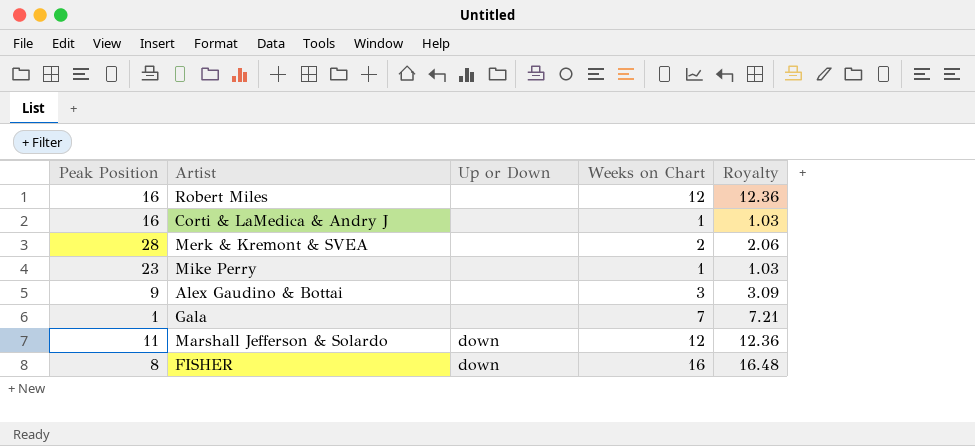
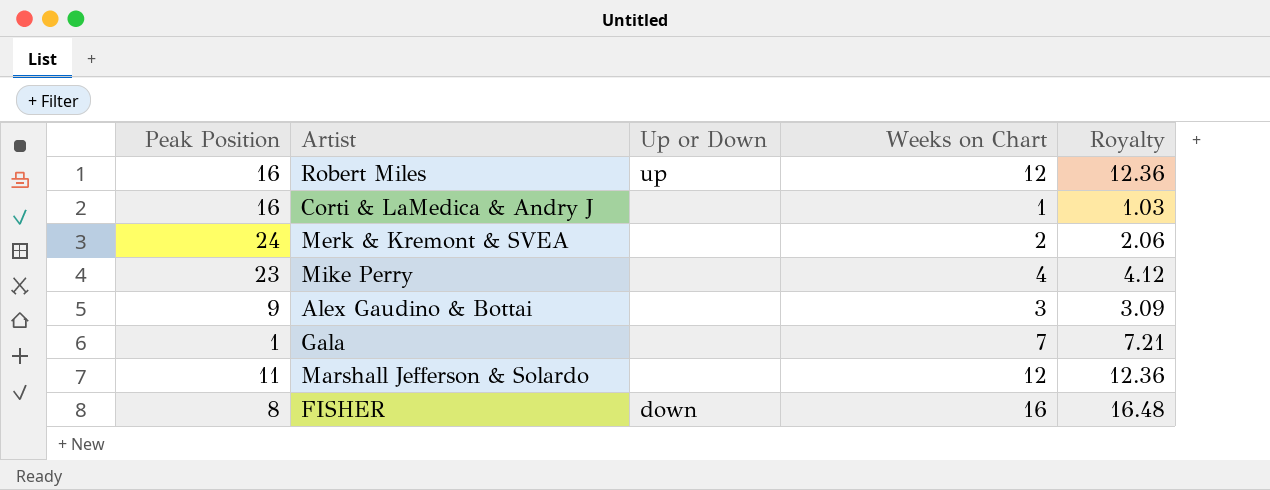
Robert Miles | Up or Down: none -> up
Merk & Kremont & SVEA | Peak Position: 28 -> 24
Mike Perry | Weeks on Chart: 1 -> 4
Mike Perry | Royalty: 1.03 -> 4.12
Marshall Jefferson & Solardo | Up or Down: down -> none

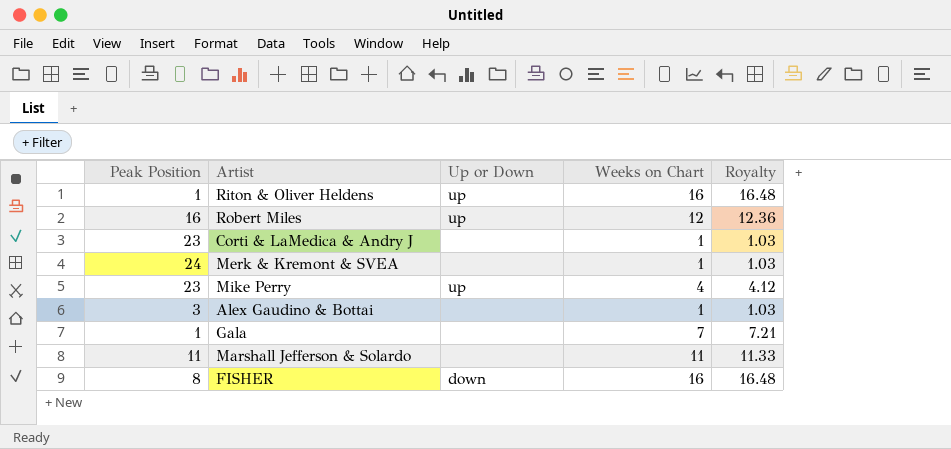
row Riton & Oliver Heldens: none -> 1 | up | 16 | 16.48
Corti & LaMedica & Andry J | Peak Position: 16 -> 23
Merk & Kremont & SVEA | Weeks on Chart: 2 -> 1
Merk & Kremont & SVEA | Royalty: 2.06 -> 1.03
Mike Perry | Up or Down: none -> up
Alex Gaudino & Bottai | Peak Position: 9 -> 3
Alex Gaudino & Bottai | Weeks on Chart: 3 -> 1
Alex Gaudino & Bottai | Royalty: 3.09 -> 1.03
Marshall Jefferson & Solardo | Weeks on Chart: 12 -> 11
Marshall Jefferson & Solardo | Royalty: 12.36 -> 11.33

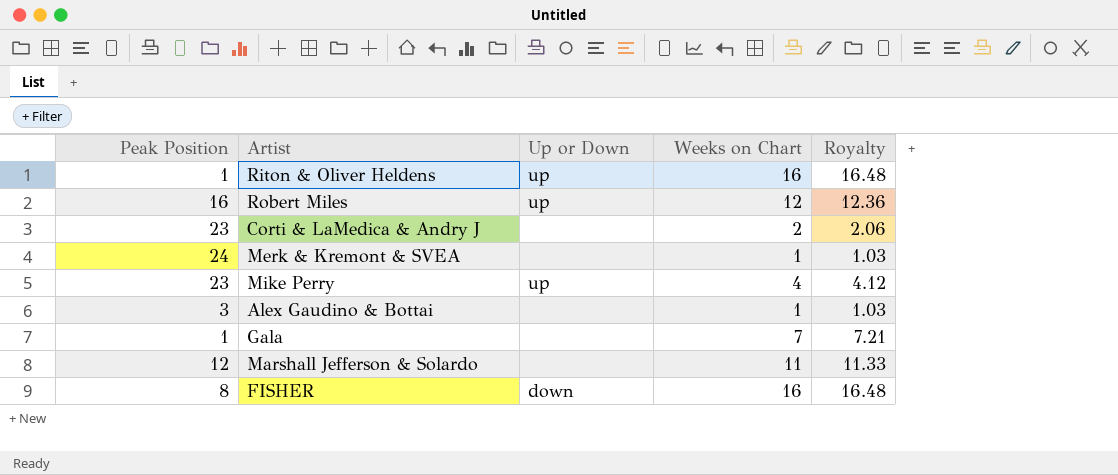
Corti & LaMedica & Andry J | Weeks on Chart: 1 -> 2
Corti & LaMedica & Andry J | Royalty: 1.03 -> 2.06
Marshall Jefferson & Solardo | Peak Position: 11 -> 12

